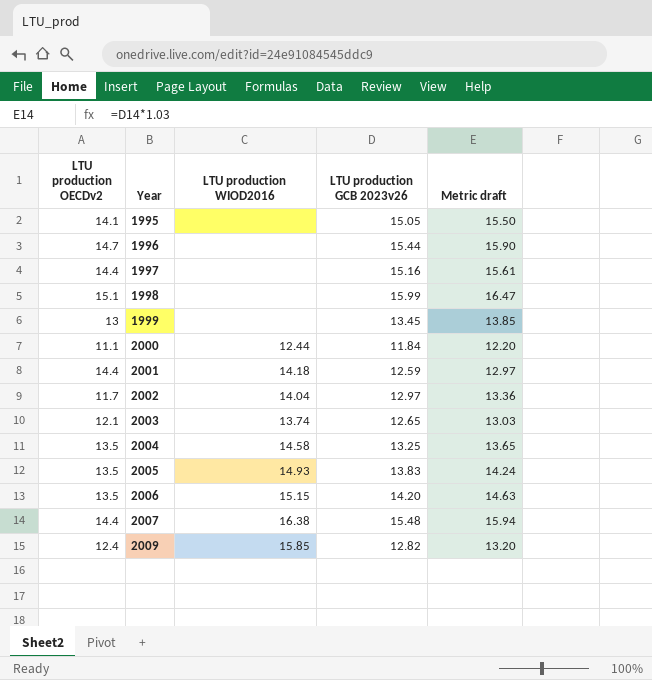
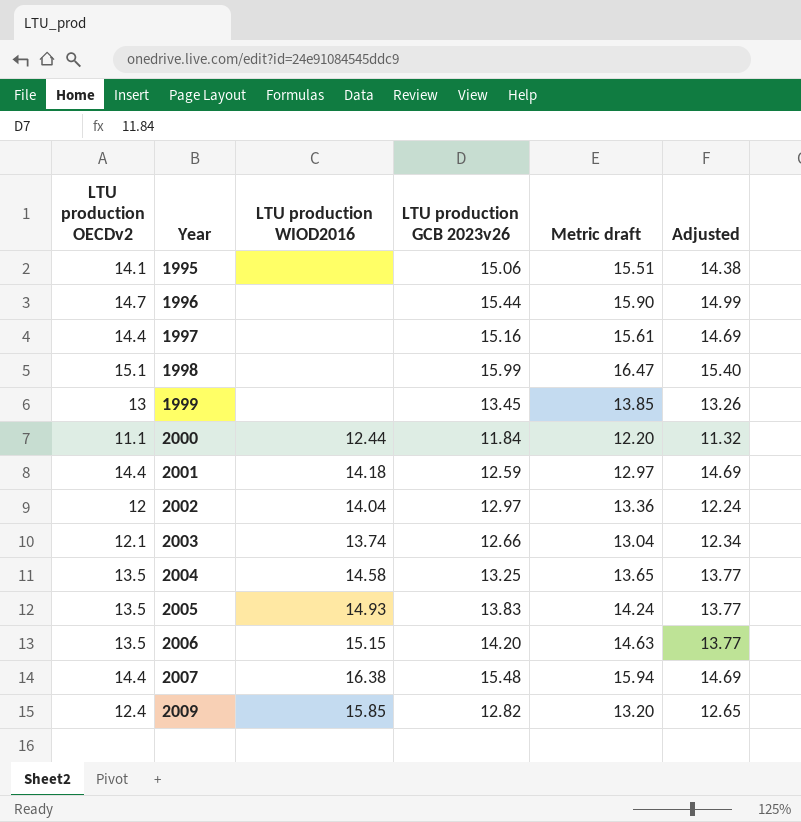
column Adjusted | formula: none -> [LTU production OECDv2] * 1.02
1995 | LTU production GCB 2023v26: 15.05 -> 15.06
1995 | Metric draft: 15.50 -> 15.51
2002 | LTU production OECDv2: 11.7 -> 12
2003 | LTU production GCB 2023v26: 12.65 -> 12.66
2003 | Metric draft: 13.03 -> 13.04

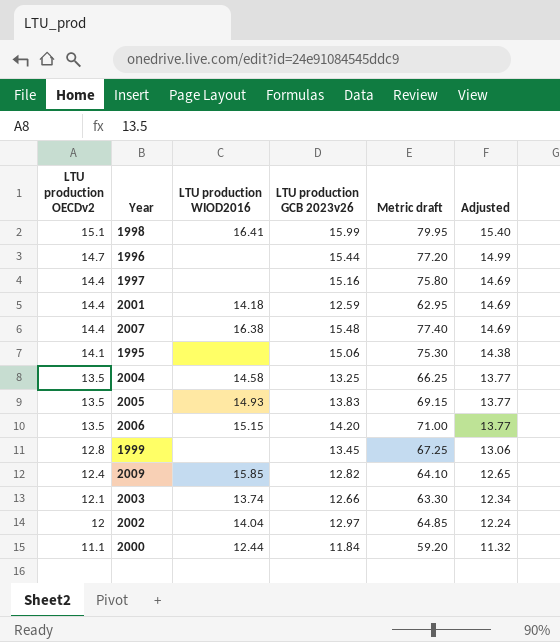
row order: Year ascending -> LTU production OECDv2 descending
column Metric draft | formula: [LTU production GCB 2023v26] * 1.03 -> [LTU production GCB 2023v26] * 5
1998 | LTU production WIOD2016: none -> 16.41
1999 | LTU production OECDv2: 13 -> 12.8
1999 | Adjusted: 13.26 -> 13.06

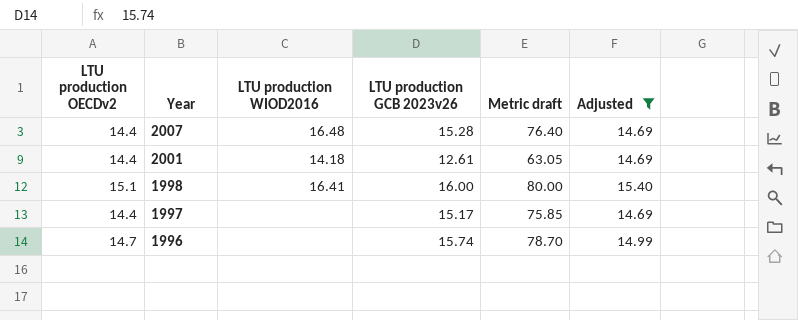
filter: none -> Adjusted >= 14.69
row order: LTU production OECDv2 descending -> Year descending
2007 | LTU production WIOD2016: 16.38 -> 16.48
2007 | LTU production GCB 2023v26: 15.48 -> 15.28
2007 | Metric draft: 77.40 -> 76.40
2001 | LTU production GCB 2023v26: 12.59 -> 12.61
2001 | Metric draft: 62.95 -> 63.05
1998 | LTU production GCB 2023v26: 15.99 -> 16.00
1998 | Metric draft: 79.95 -> 80.00
1997 | LTU production GCB 2023v26: 15.16 -> 15.17
1997 | Metric draft: 75.80 -> 75.85
1996 | LTU production GCB 2023v26: 15.44 -> 15.74
1996 | Metric draft: 77.20 -> 78.70

